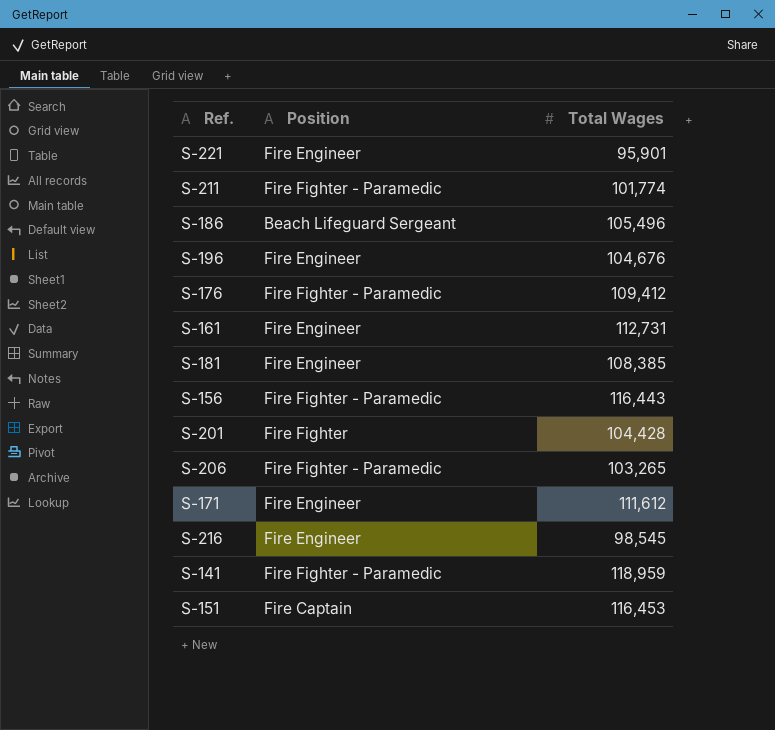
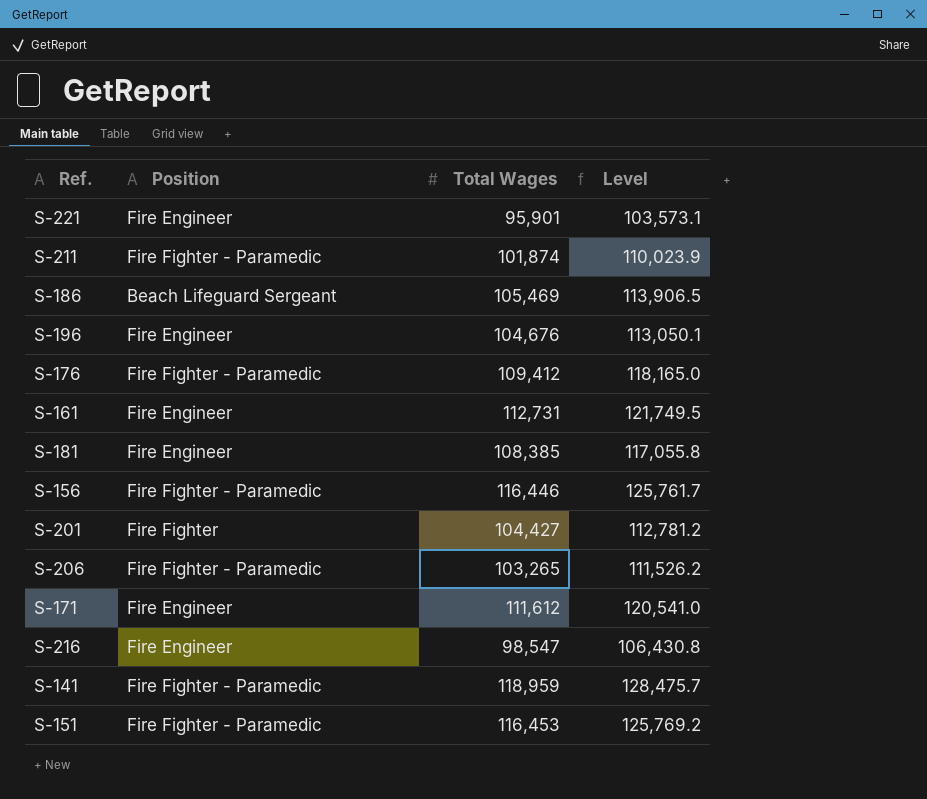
column Level | formula: none -> [Total Wages] * 1.08
S-211 | Total Wages: 101,774 -> 101,874
S-186 | Total Wages: 105,496 -> 105,469
S-156 | Total Wages: 116,443 -> 116,446
S-201 | Total Wages: 104,428 -> 104,427
S-216 | Total Wages: 98,545 -> 98,547
S-151 | Position: Fire Captain -> Fire Fighter - Paramedic

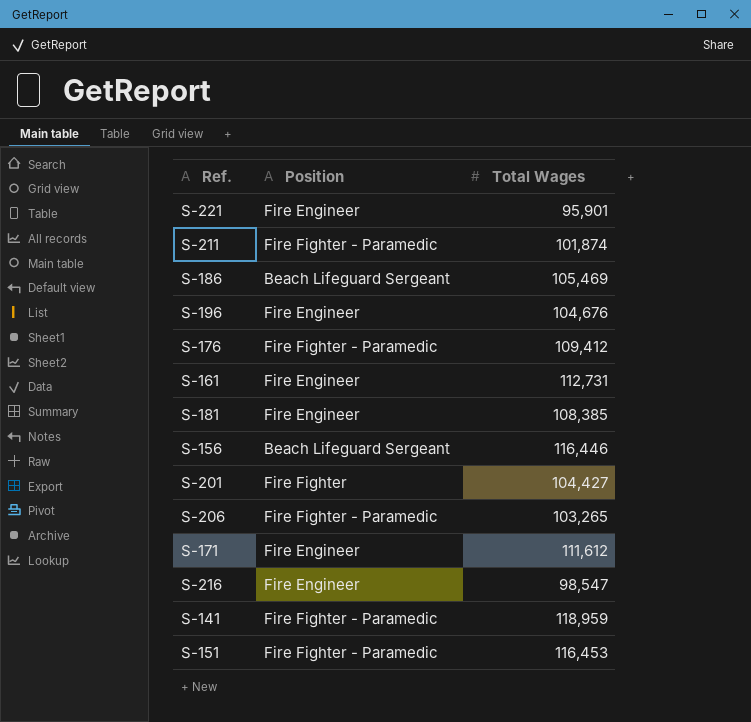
column Level | formula: [Total Wages] * 1.08 -> none
S-156 | Position: Fire Fighter - Paramedic -> Beach Lifeguard Sergeant

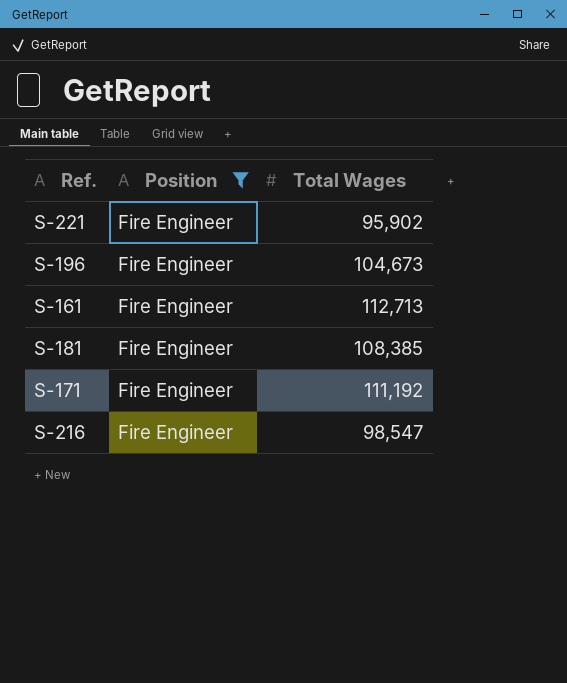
filter: none -> Position = Fire Engineer
S-221 | Total Wages: 95,901 -> 95,902
S-196 | Total Wages: 104,676 -> 104,673
S-161 | Total Wages: 112,731 -> 112,713
S-171 | Total Wages: 111,612 -> 111,192

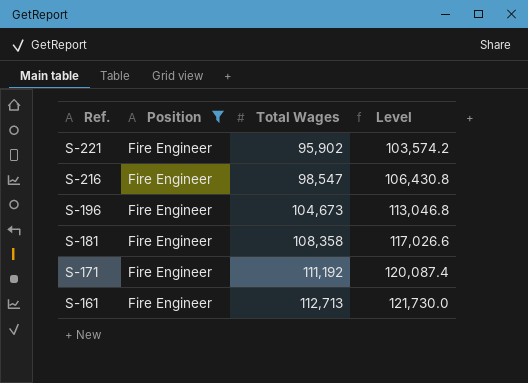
row order: none -> Ref. descending
column Level | formula: none -> [Total Wages] * 1.08
S-181 | Total Wages: 108,385 -> 108,358

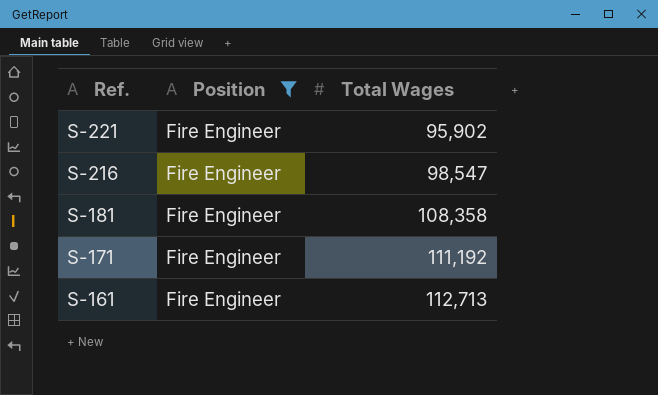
column Level | formula: [Total Wages] * 1.08 -> none
row S-196: Fire Engineer | 104,673 | 113,046.8 -> none

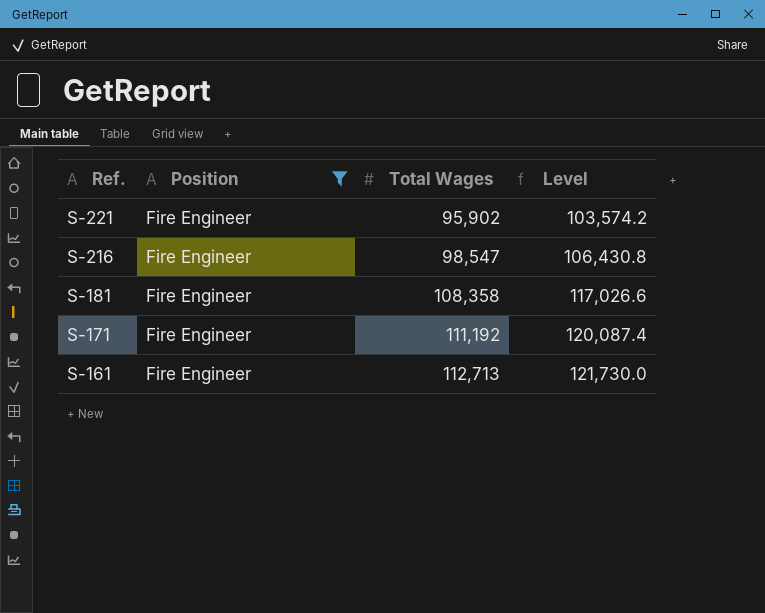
column Level | formula: none -> [Total Wages] * 1.08

